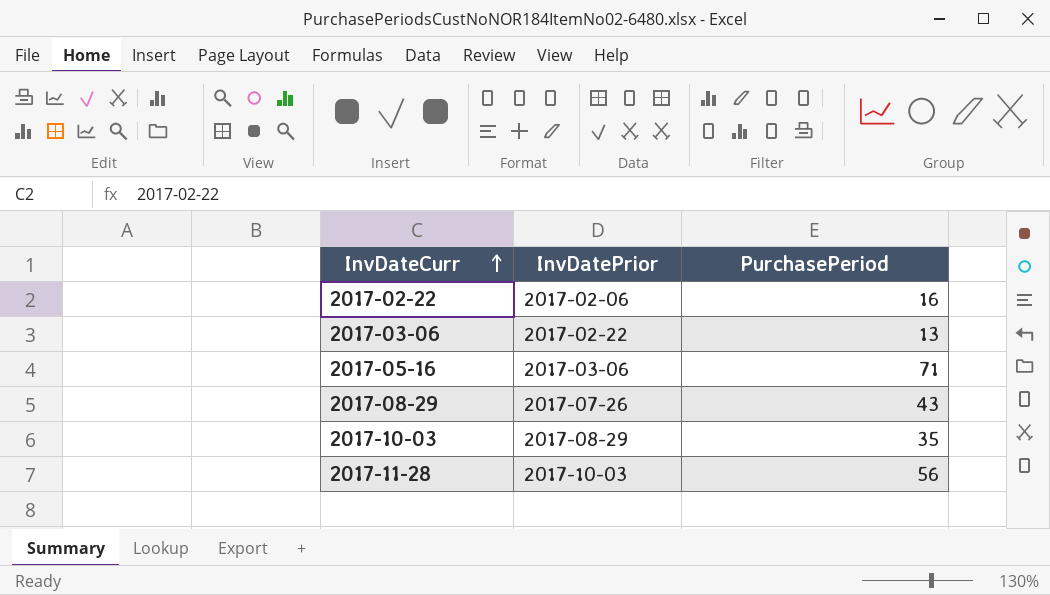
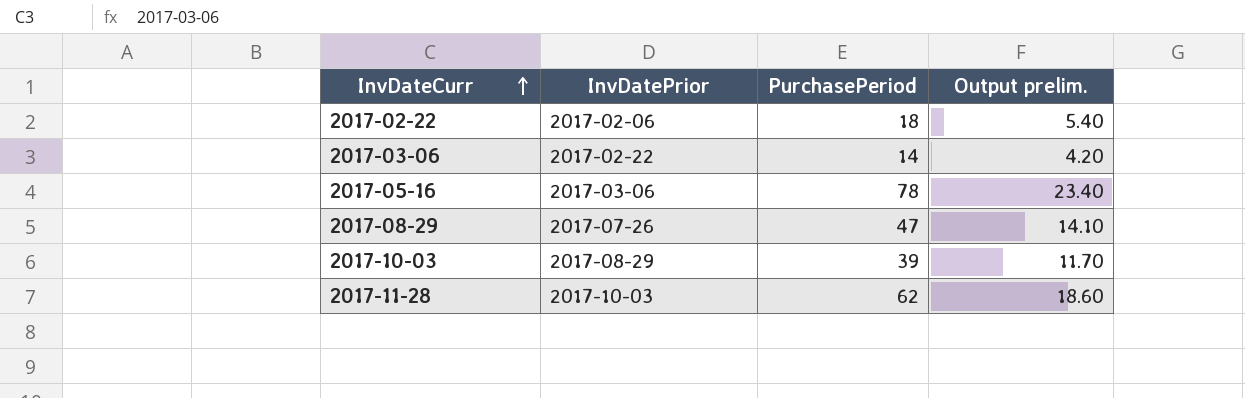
column Output prelim. | formula: none -> [PurchasePeriod] * 0.3
2017-02-22 | PurchasePeriod: 16 -> 18
2017-03-06 | PurchasePeriod: 13 -> 14
2017-05-16 | PurchasePeriod: 71 -> 78
2017-08-29 | PurchasePeriod: 43 -> 47
2017-10-03 | PurchasePeriod: 35 -> 39
2017-11-28 | PurchasePeriod: 56 -> 62

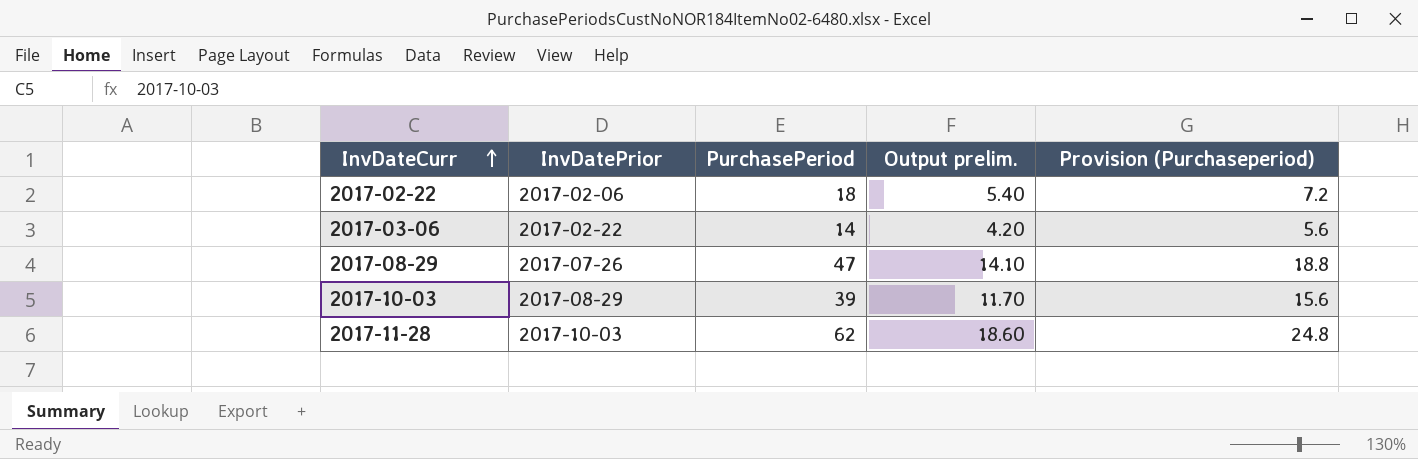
column Provision (Purchaseperiod) | formula: none -> [PurchasePeriod] * 0.4
row 2017-05-16: 2017-03-06 | 78 | 23.40 -> none

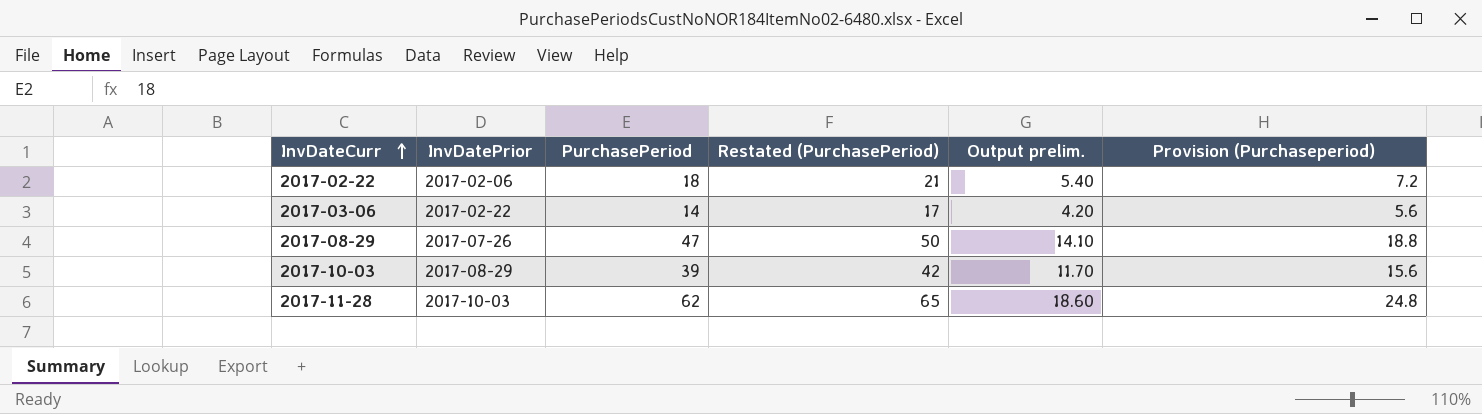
column Restated (PurchasePeriod) | formula: none -> [PurchasePeriod] + 3

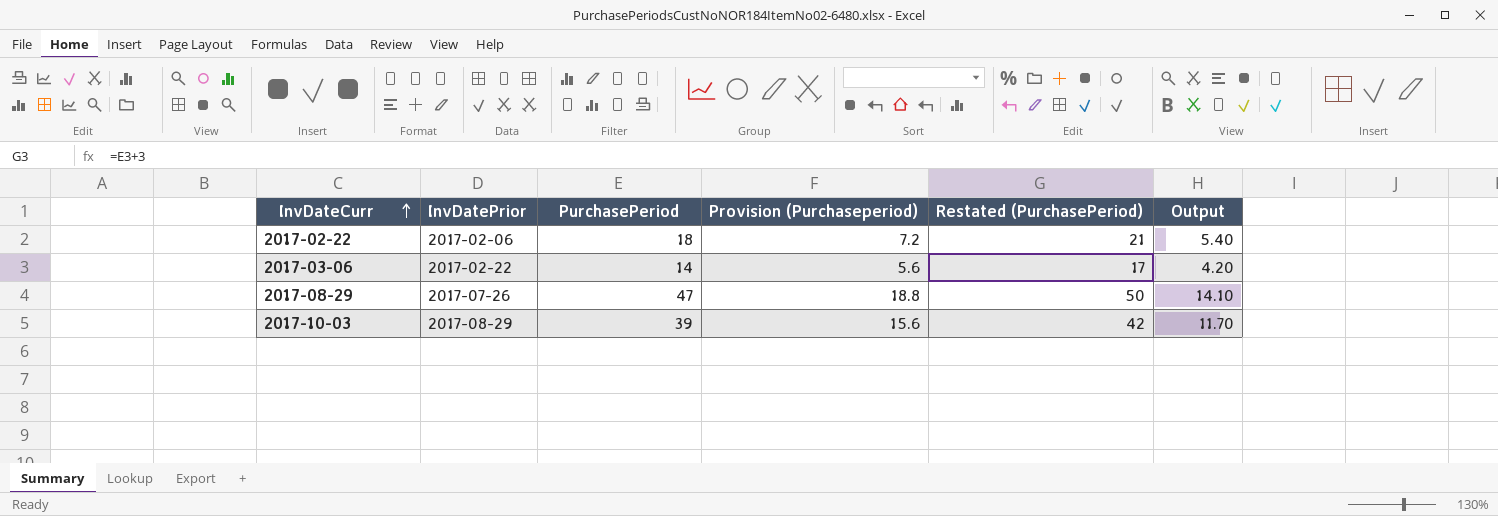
column Provision (Purchaseperiod) | position: 6 -> 4
column name: Output prelim. -> Output
row 2017-11-28: 2017-10-03 | 62 | 65 | 18.60 | 24.8 -> none

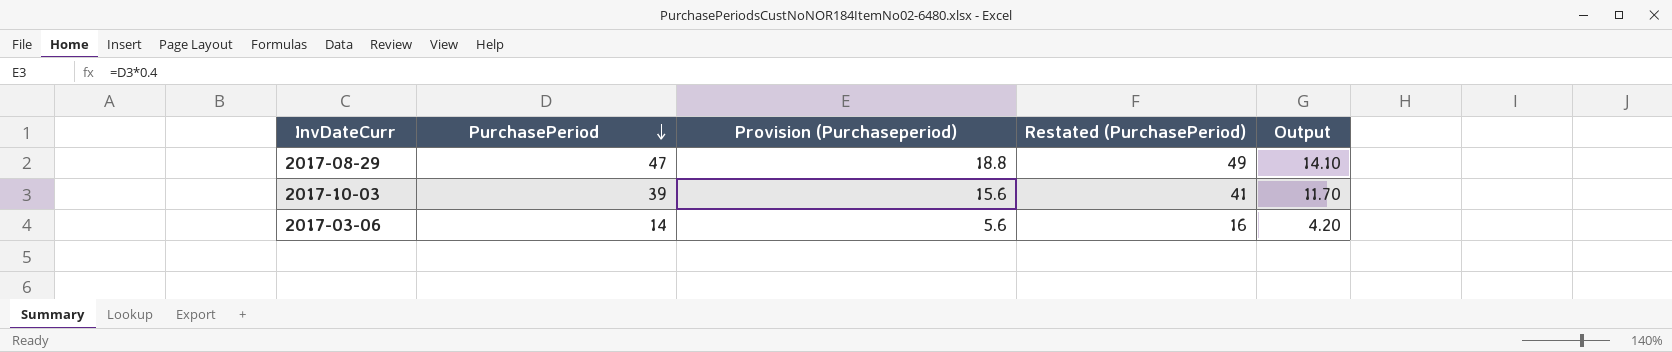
row order: InvDateCurr ascending -> PurchasePeriod descending
column InvDatePrior | position: 2 -> none
column Restated (PurchasePeriod) | formula: [PurchasePeriod] + 3 -> [PurchasePeriod] + 2
row 2017-02-22: 2017-02-06 | 18 | 7.2 | 21 | 5.40 -> none

